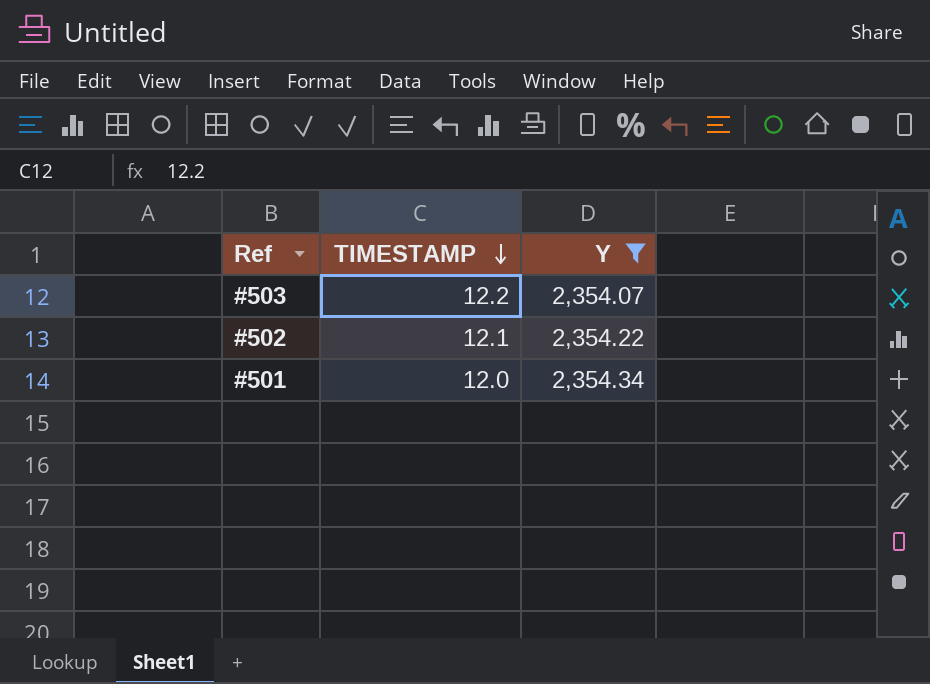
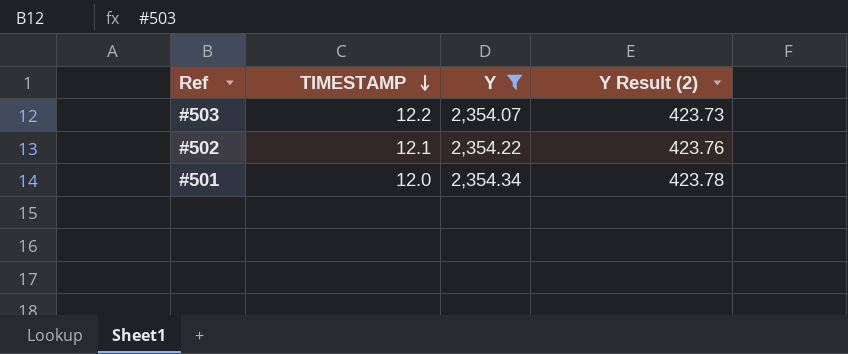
column Y Result (2) | formula: none -> [Y] * 0.18

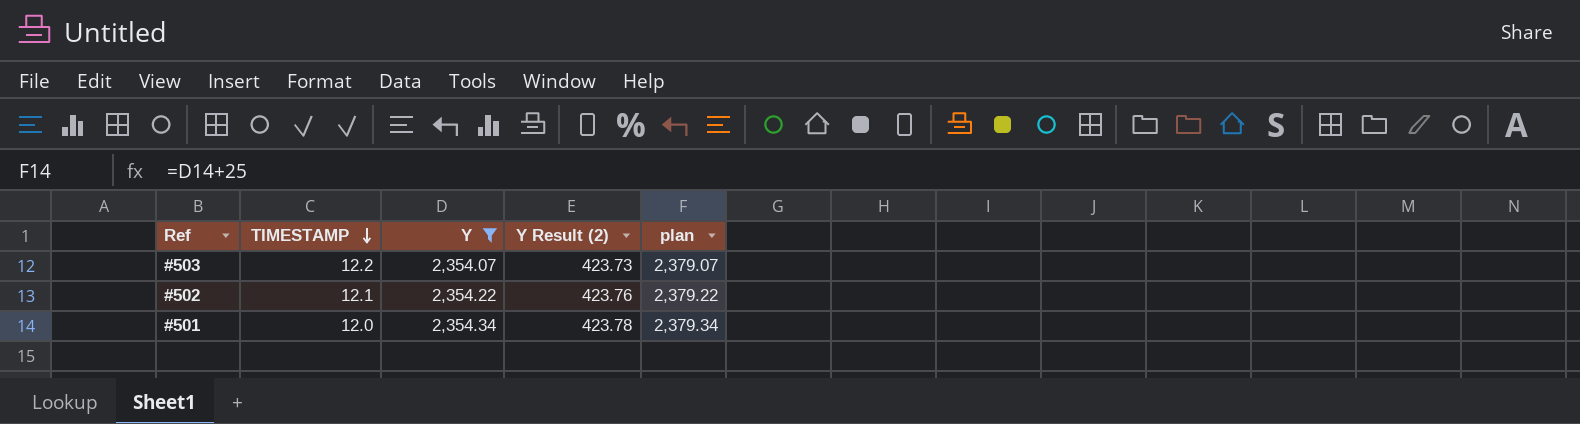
column plan | formula: none -> [Y] + 25

